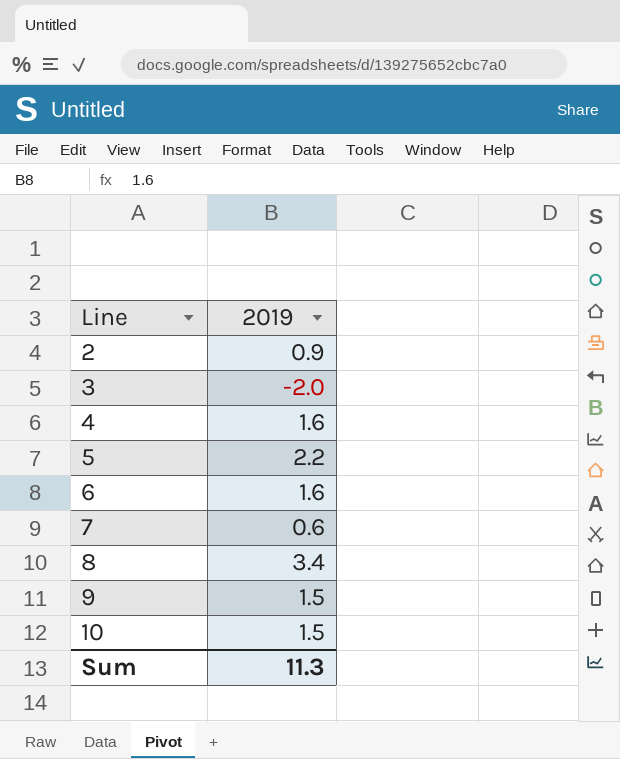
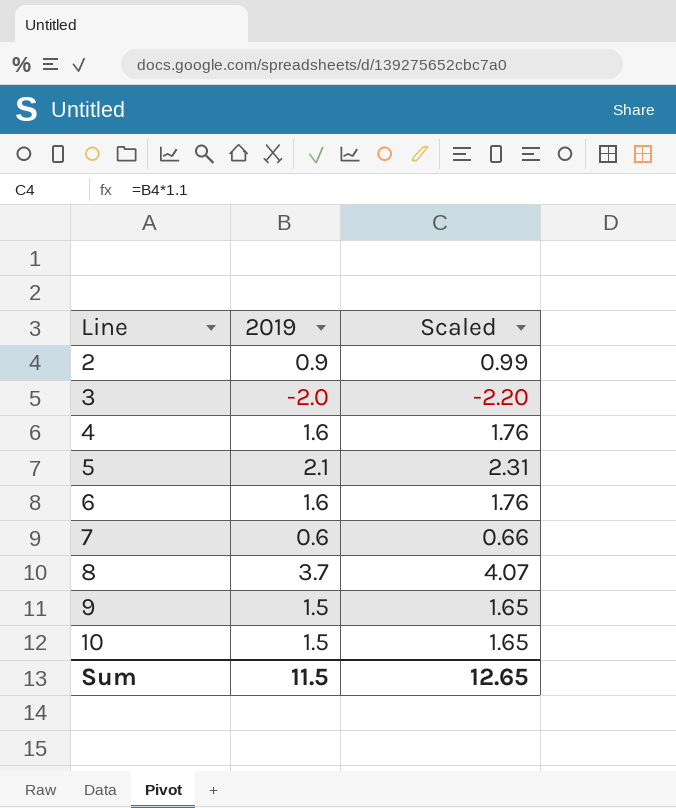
column Scaled | formula: none -> [2019] * 1.1
5 | 2019: 2.2 -> 2.1
8 | 2019: 3.4 -> 3.7
Sum | 2019: 11.3 -> 11.5

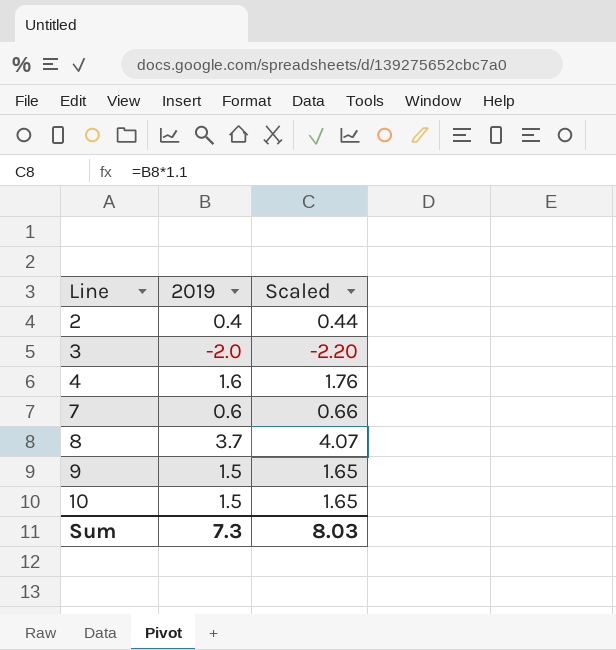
row 5: 2.1 | 2.31 -> none
row 6: 1.6 | 1.76 -> none
2 | 2019: 0.9 -> 0.4
2 | Scaled: 0.99 -> 0.44
Sum | 2019: 11.5 -> 7.3
Sum | Scaled: 12.65 -> 8.03

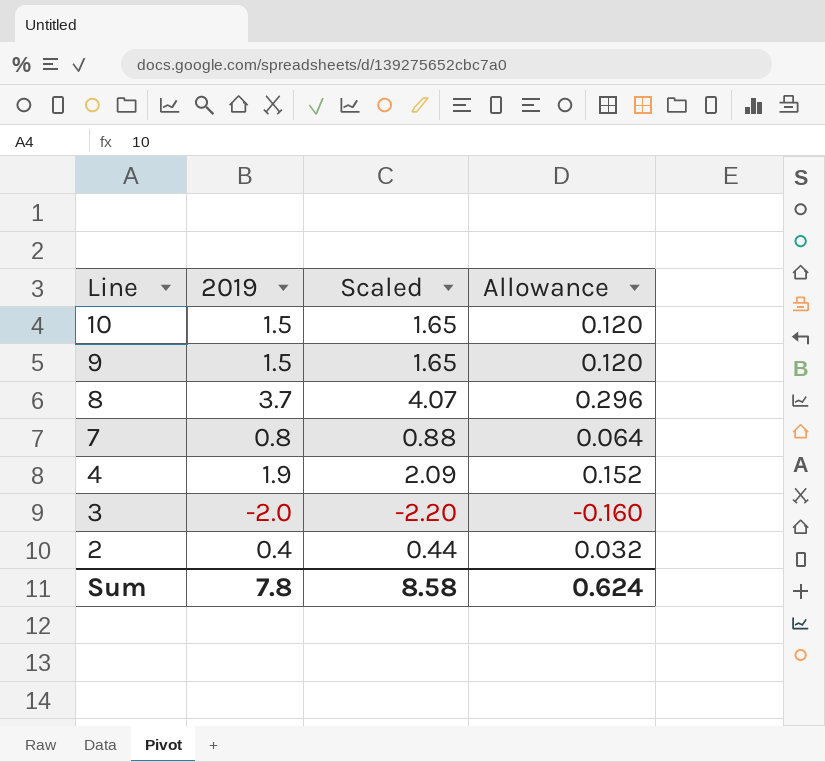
row order: Line ascending -> Line descending
column Allowance | formula: none -> [2019] * 0.08
7 | 2019: 0.6 -> 0.8
7 | Scaled: 0.66 -> 0.88
4 | 2019: 1.6 -> 1.9
4 | Scaled: 1.76 -> 2.09
Sum | 2019: 7.3 -> 7.8
Sum | Scaled: 8.03 -> 8.58

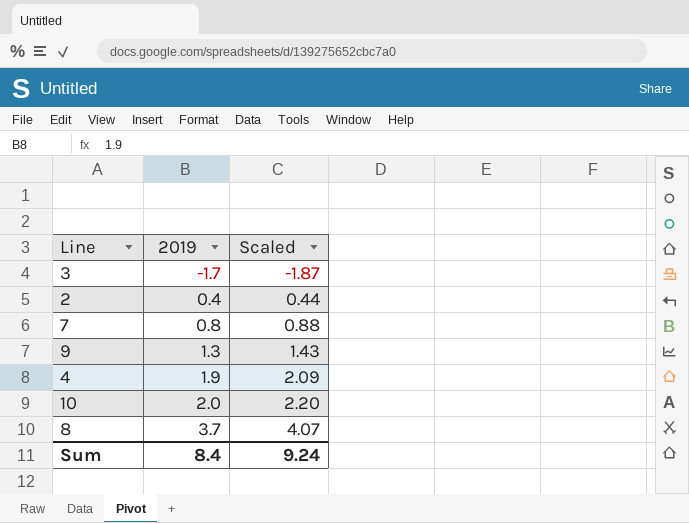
row order: Line descending -> 2019 ascending
column Allowance | formula: [2019] * 0.08 -> none
3 | 2019: -2.0 -> -1.7
3 | Scaled: -2.20 -> -1.87
9 | 2019: 1.5 -> 1.3
9 | Scaled: 1.65 -> 1.43
10 | 2019: 1.5 -> 2.0
10 | Scaled: 1.65 -> 2.20
Sum | 2019: 7.8 -> 8.4
Sum | Scaled: 8.58 -> 9.24

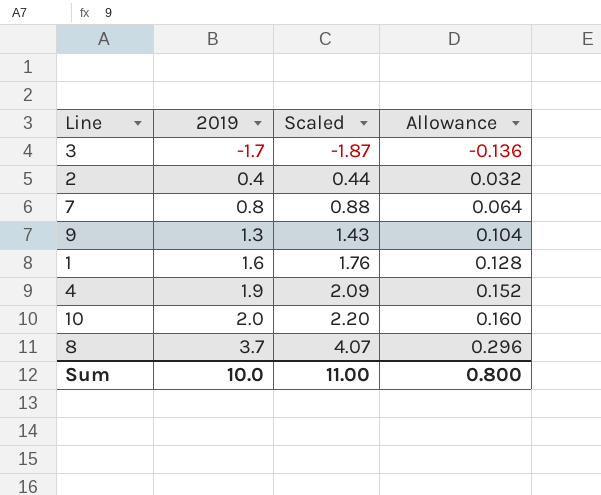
column Allowance | formula: none -> [2019] * 0.08
row 1: none -> 1.6 | 1.76 | 0.128
Sum | 2019: 8.4 -> 10.0
Sum | Scaled: 9.24 -> 11.00

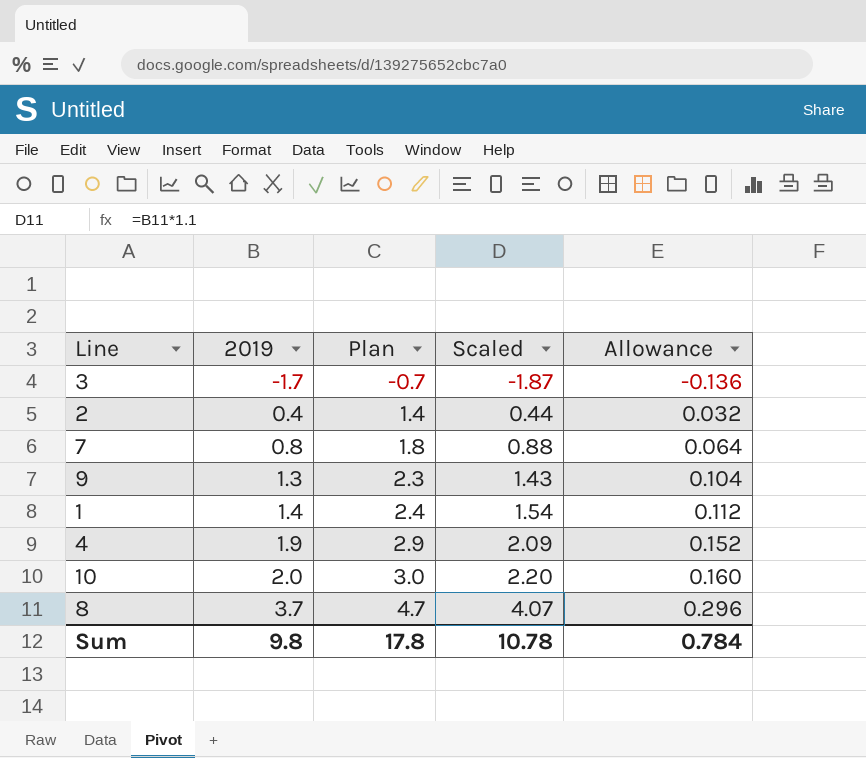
column Plan | formula: none -> [2019] + 1
1 | 2019: 1.6 -> 1.4
1 | Scaled: 1.76 -> 1.54
1 | Allowance: 0.128 -> 0.112
Sum | 2019: 10.0 -> 9.8
Sum | Scaled: 11.00 -> 10.78
Sum | Allowance: 0.800 -> 0.784

